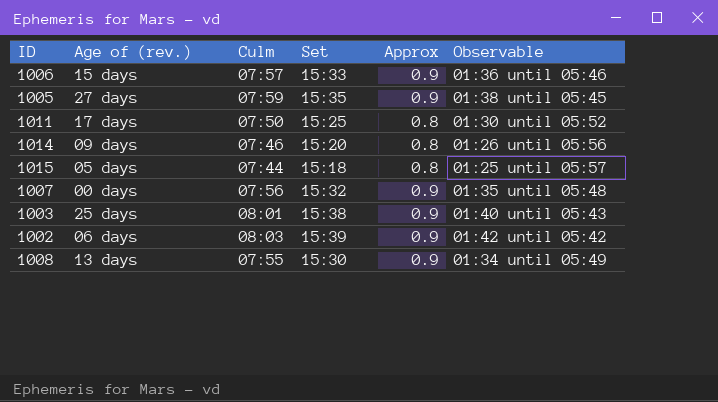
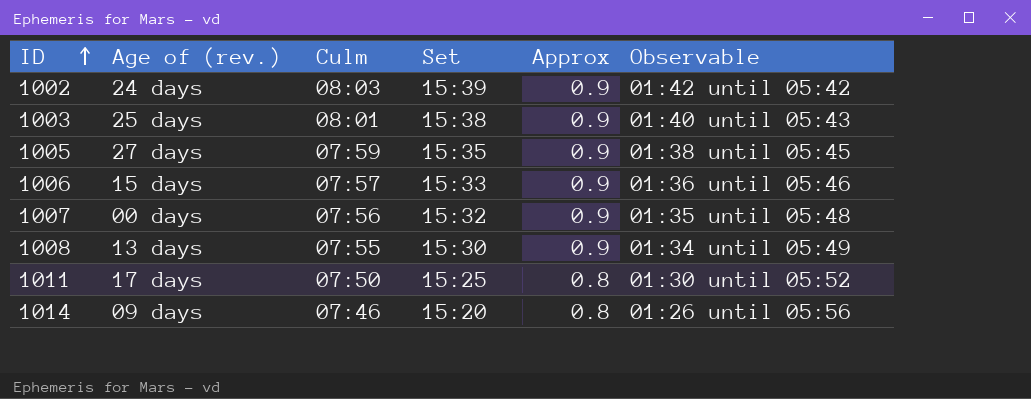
row order: none -> ID ascending
row 1015: 05 days | 07:44 | 15:18 | 0.8 | 01:25 until 05:57 -> none
1002 | Age of (rev.): 06 days -> 24 days

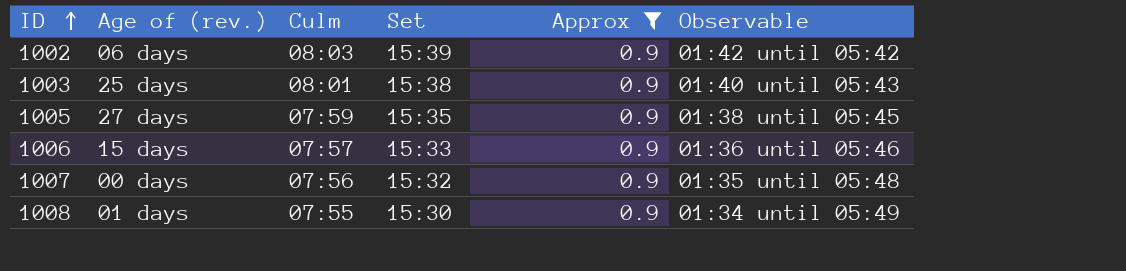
filter: none -> Approx = 0.9
1002 | Age of (rev.): 24 days -> 06 days
1008 | Age of (rev.): 13 days -> 01 days

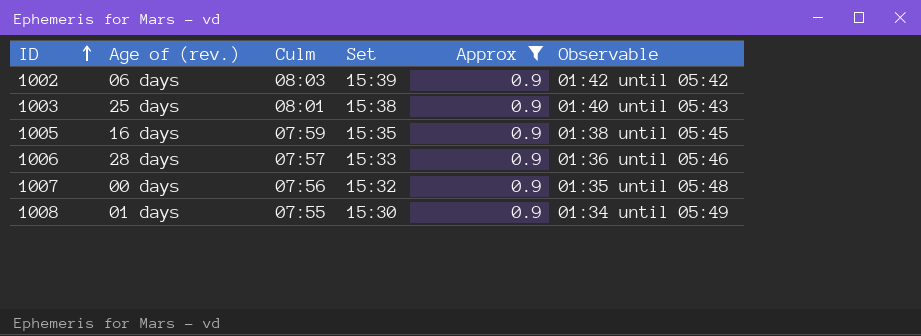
1005 | Age of (rev.): 27 days -> 16 days
1006 | Age of (rev.): 15 days -> 28 days

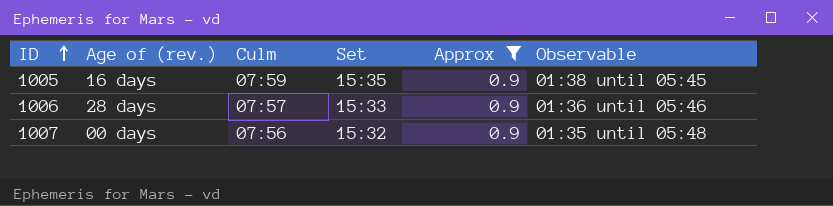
row 1002: 06 days | 08:03 | 15:39 | 0.9 | 01:42 until 05:42 -> none
row 1003: 25 days | 08:01 | 15:38 | 0.9 | 01:40 until 05:43 -> none
row 1008: 01 days | 07:55 | 15:30 | 0.9 | 01:34 until 05:49 -> none

